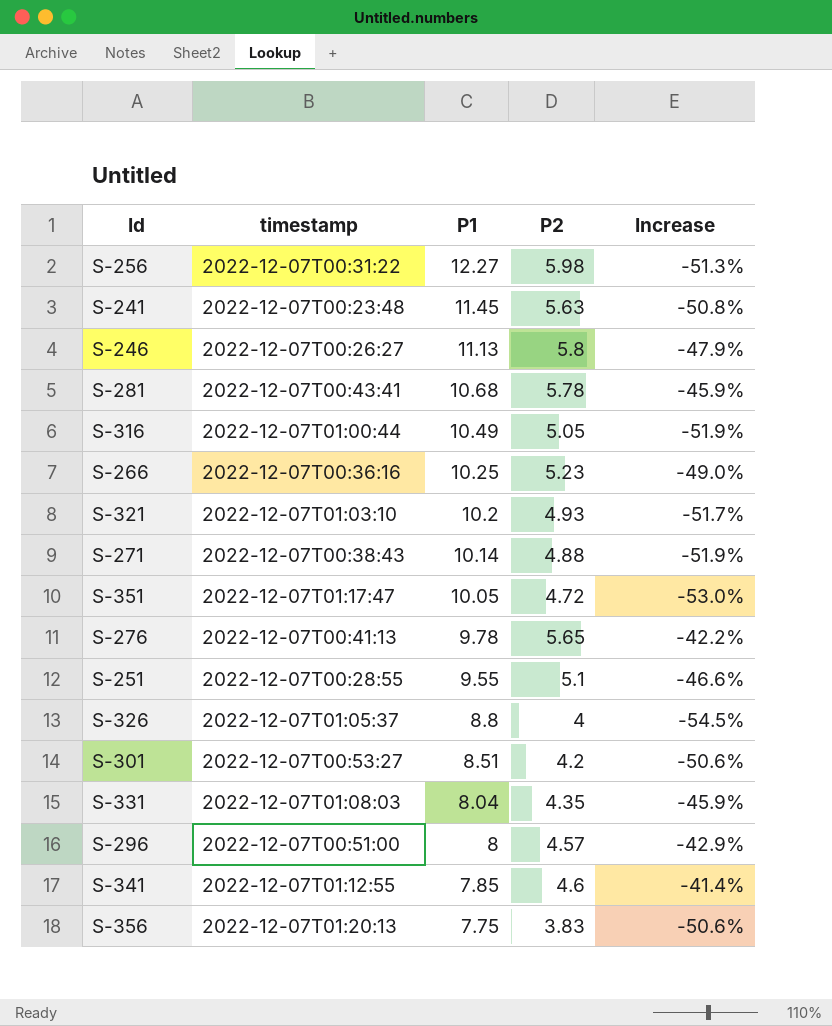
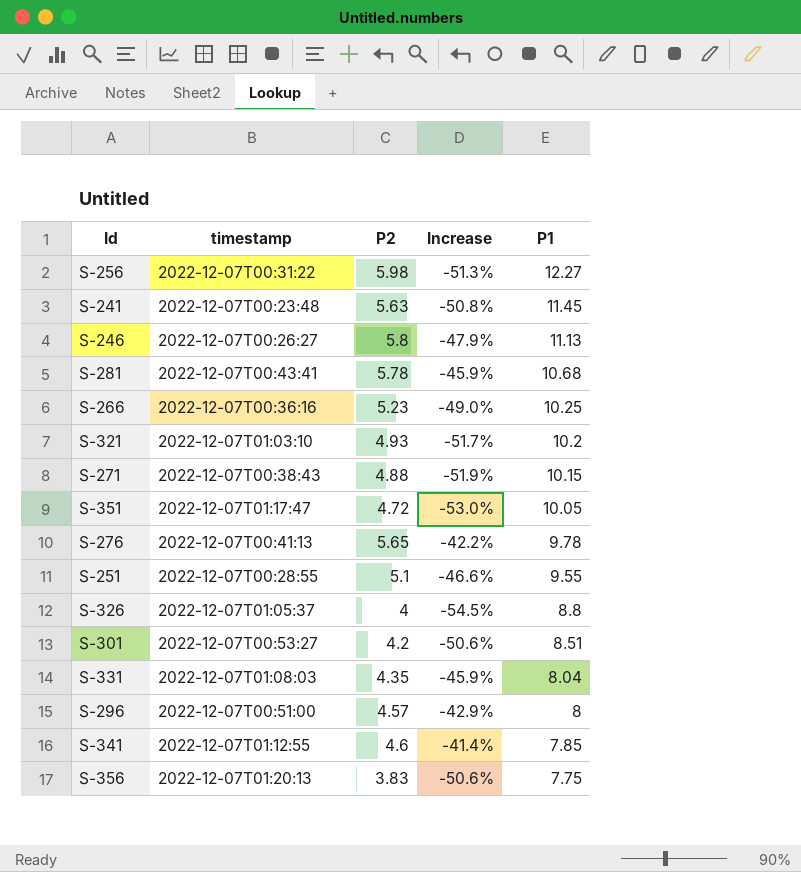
column P1 | position: 3 -> 5
row S-316: 2022-12-07T01:00:44 | 10.49 | 5.05 | -51.9% -> none
S-271 | P1: 10.14 -> 10.15

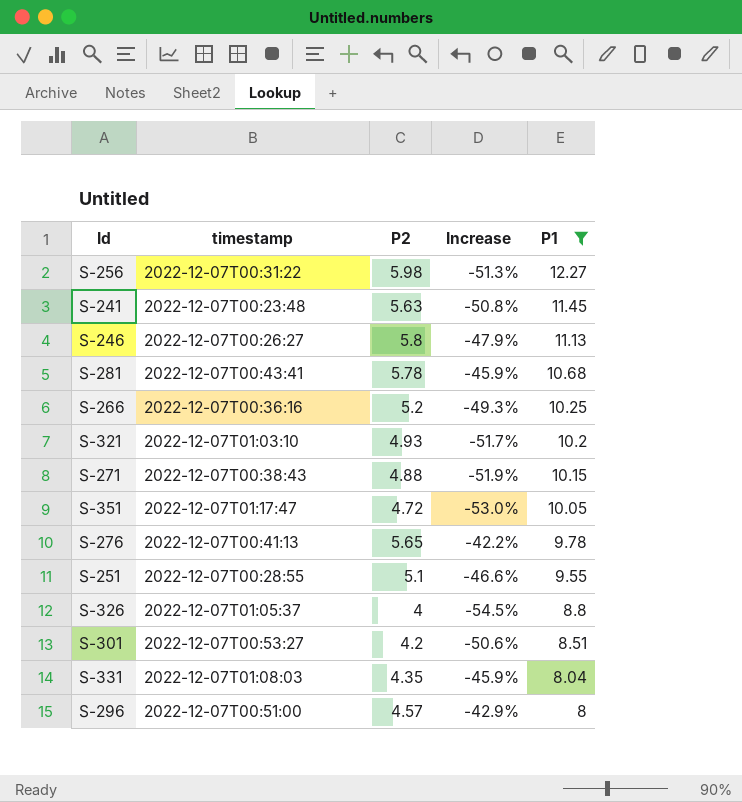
filter: none -> P1 >= 8
S-266 | P2: 5.23 -> 5.2
S-266 | Increase: -49.0% -> -49.3%

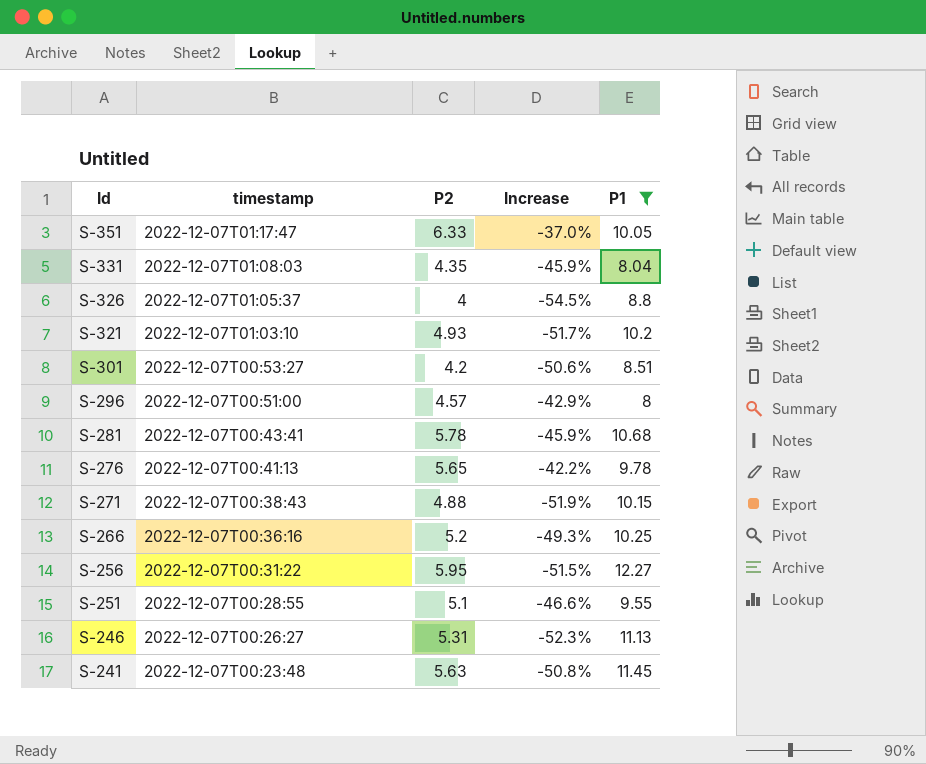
row order: P1 descending -> Id descending
S-351 | P2: 4.72 -> 6.33
S-351 | Increase: -53.0% -> -37.0%
S-256 | P2: 5.98 -> 5.95
S-256 | Increase: -51.3% -> -51.5%
S-246 | P2: 5.8 -> 5.31
S-246 | Increase: -47.9% -> -52.3%

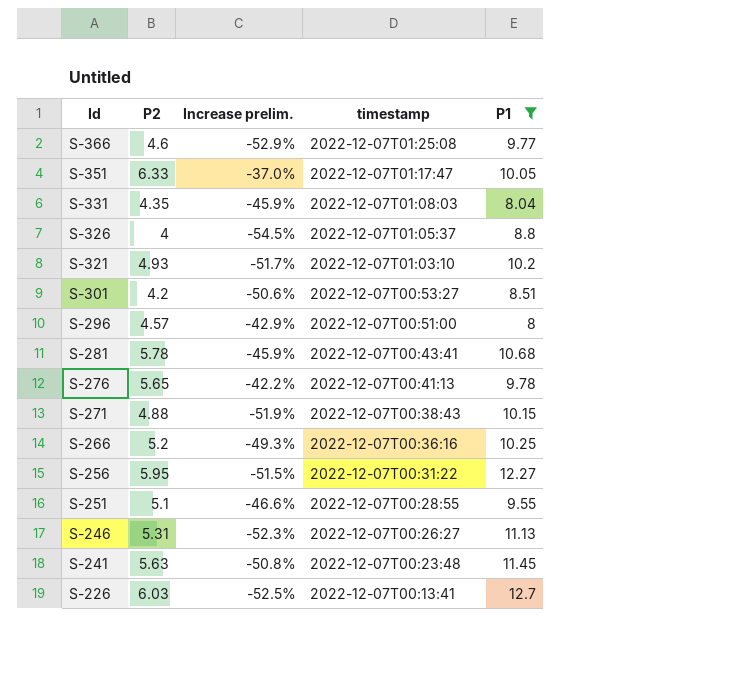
column name: Increase -> Increase prelim.
column timestamp | position: 2 -> 4
row S-366: none -> 4.6 | -52.9% | 2022-12-07T01:25:08 | 9.77
row S-226: none -> 6.03 | -52.5% | 2022-12-07T00:13:41 | 12.7

